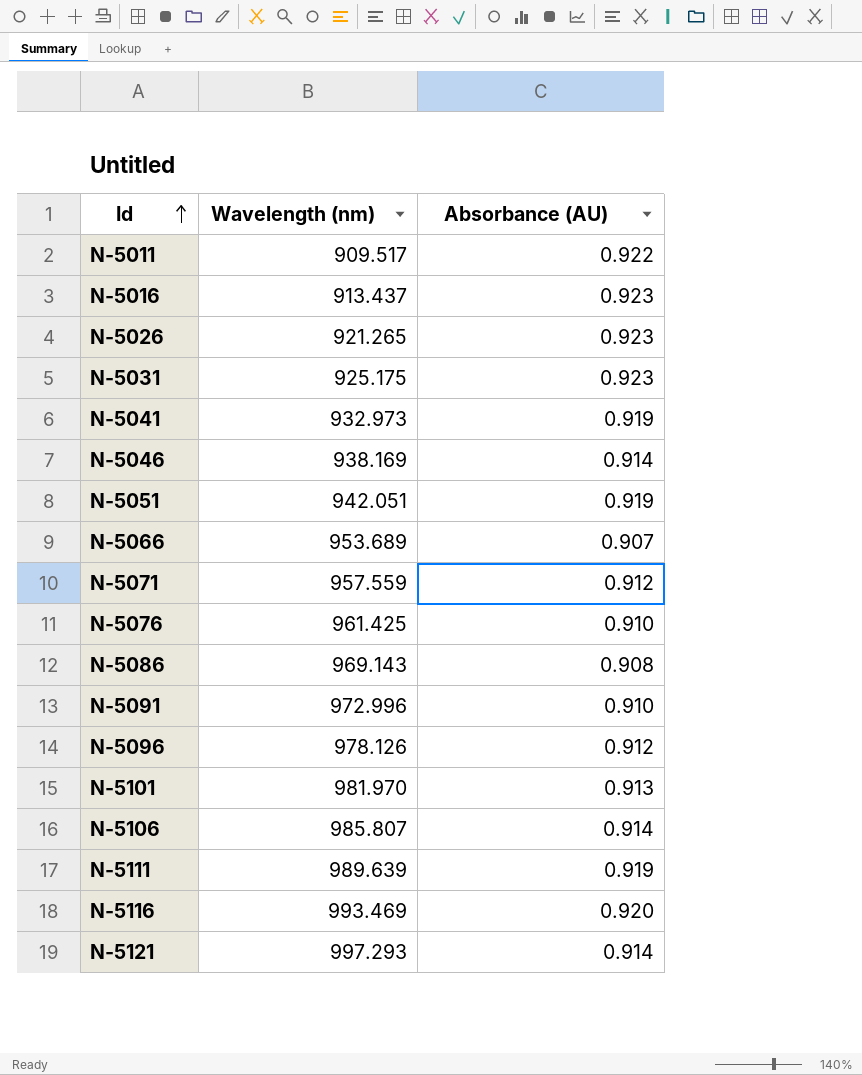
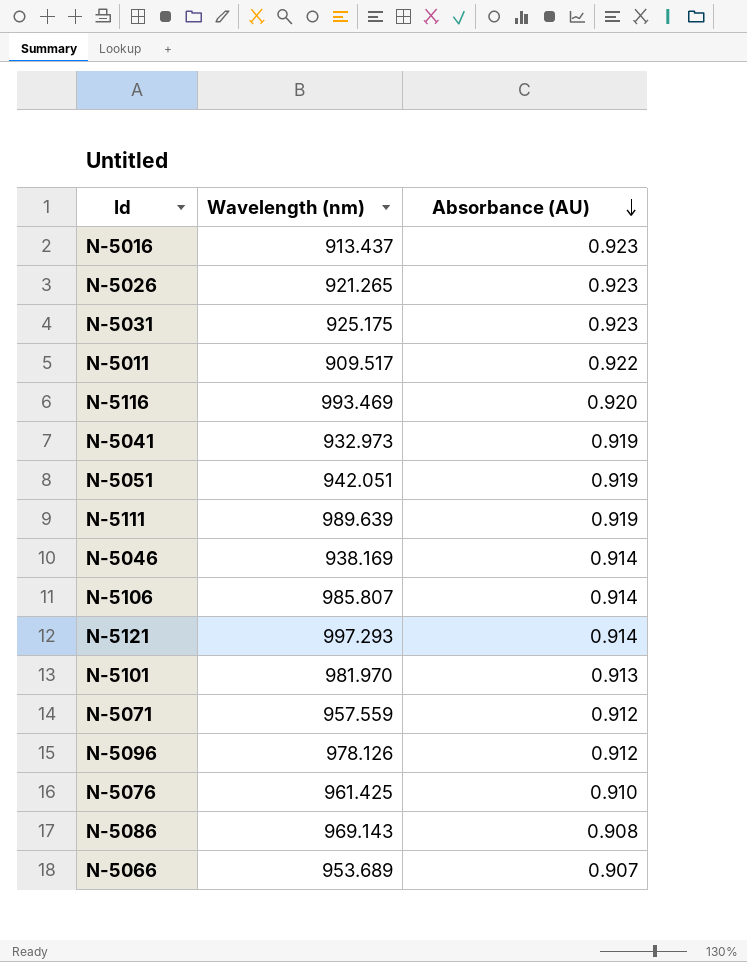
row order: Id ascending -> Absorbance (AU) descending
row N-5091: 972.996 | 0.910 -> none

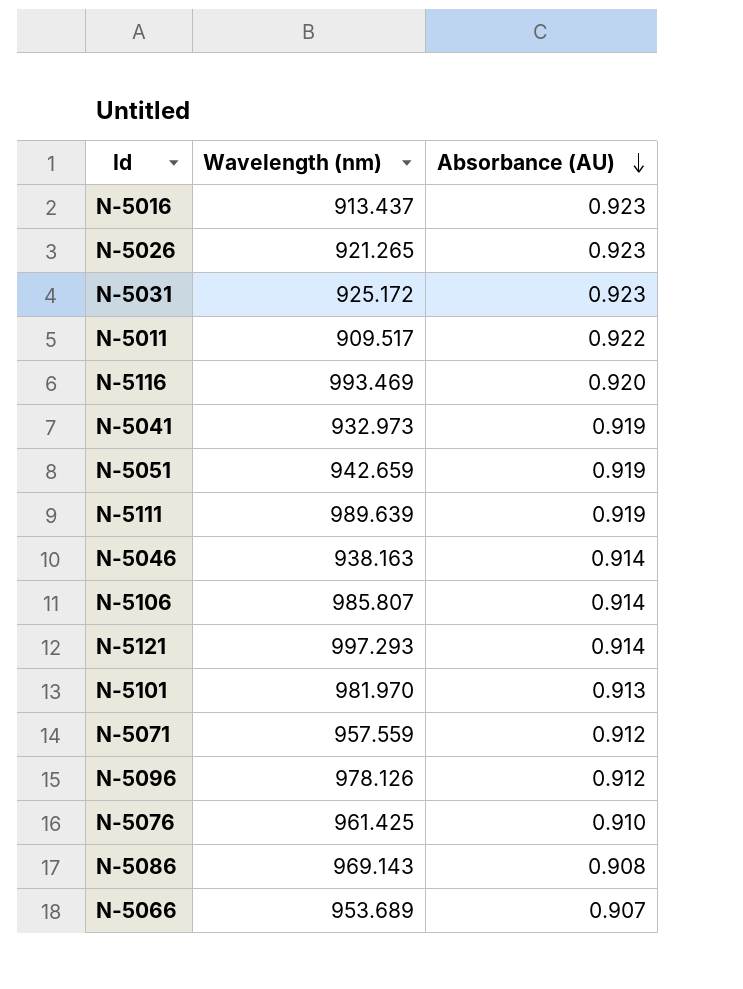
N-5031 | Wavelength (nm): 925.175 -> 925.172
N-5051 | Wavelength (nm): 942.051 -> 942.659
N-5046 | Wavelength (nm): 938.169 -> 938.163

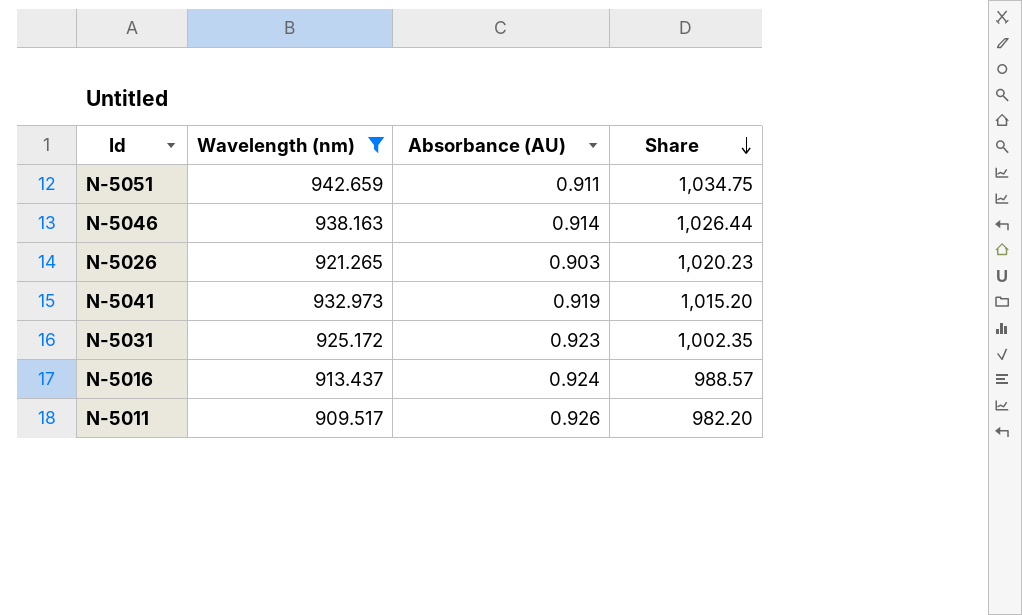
filter: none -> Wavelength (nm) <= 942.659
row order: Absorbance (AU) descending -> Share descending
column Share | formula: none -> [Wavelength (nm)] / [Absorbance (AU)]
N-5051 | Absorbance (AU): 0.919 -> 0.911
N-5026 | Absorbance (AU): 0.923 -> 0.903
N-5016 | Absorbance (AU): 0.923 -> 0.924
N-5011 | Absorbance (AU): 0.922 -> 0.926

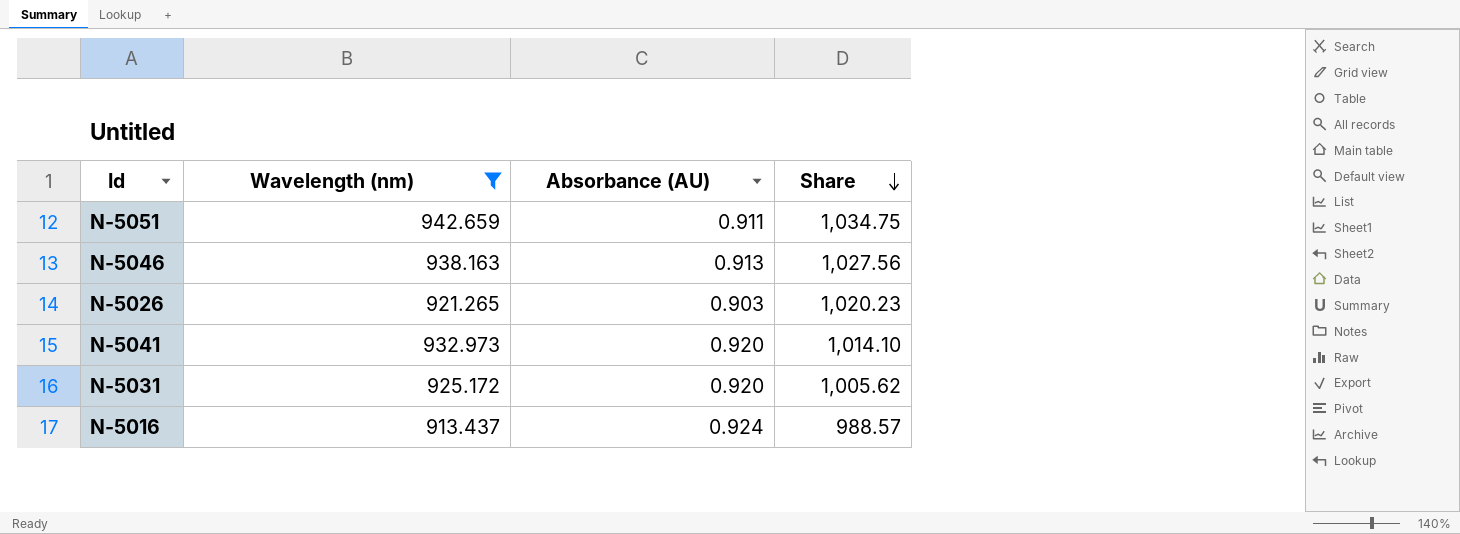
row N-5011: 909.517 | 0.926 | 982.20 -> none
N-5046 | Absorbance (AU): 0.914 -> 0.913
N-5046 | Share: 1,026.44 -> 1,027.56
N-5041 | Absorbance (AU): 0.919 -> 0.920
N-5041 | Share: 1,015.20 -> 1,014.10
N-5031 | Absorbance (AU): 0.923 -> 0.920
N-5031 | Share: 1,002.35 -> 1,005.62

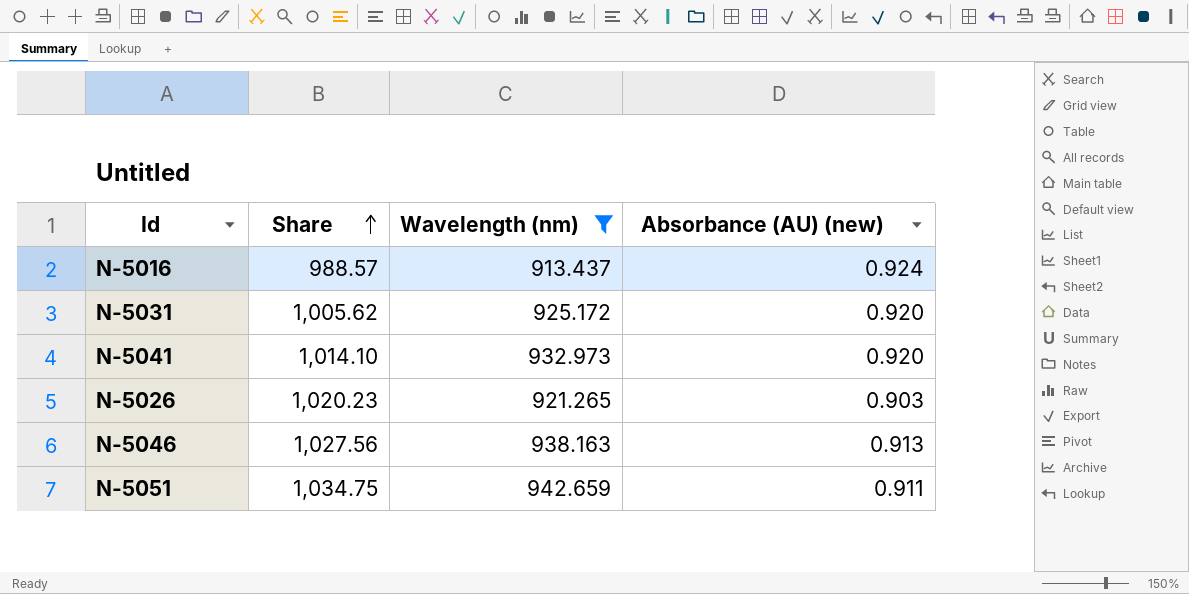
row order: Share descending -> Share ascending
column Share | position: 4 -> 2
column name: Absorbance (AU) -> Absorbance (AU) (new)

